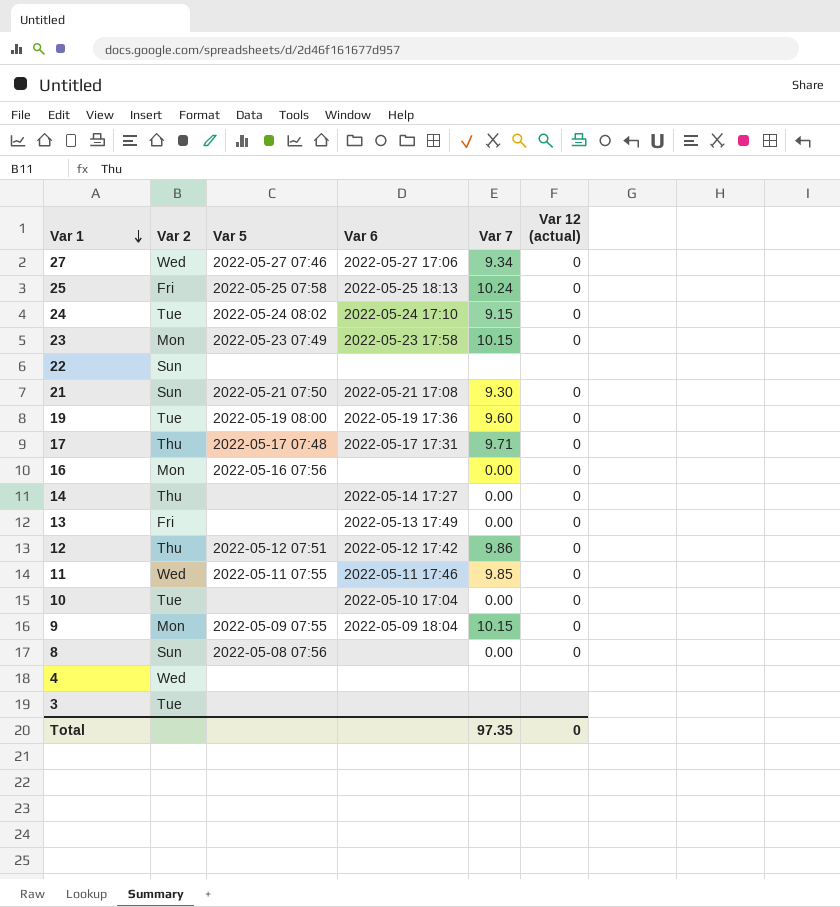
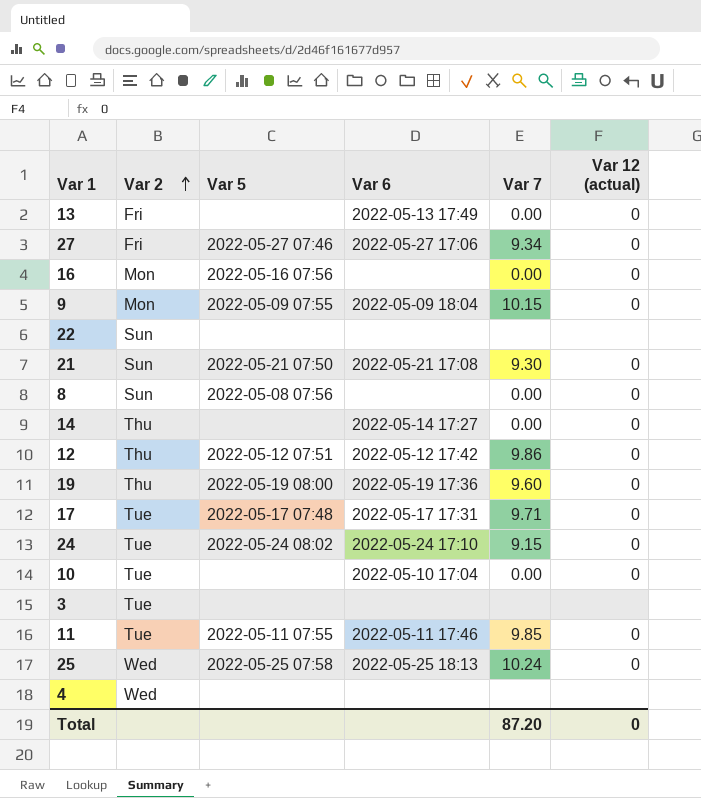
row order: Var 1 descending -> Var 2 ascending
row 23: Mon | 2022-05-23 07:49 | 2022-05-23 17:58 | 10.15 | 0 -> none
27 | Var 2: Wed -> Fri
19 | Var 2: Tue -> Thu
17 | Var 2: Thu -> Tue
11 | Var 2: Wed -> Tue
25 | Var 2: Fri -> Wed
Total | Var 7: 97.35 -> 87.20

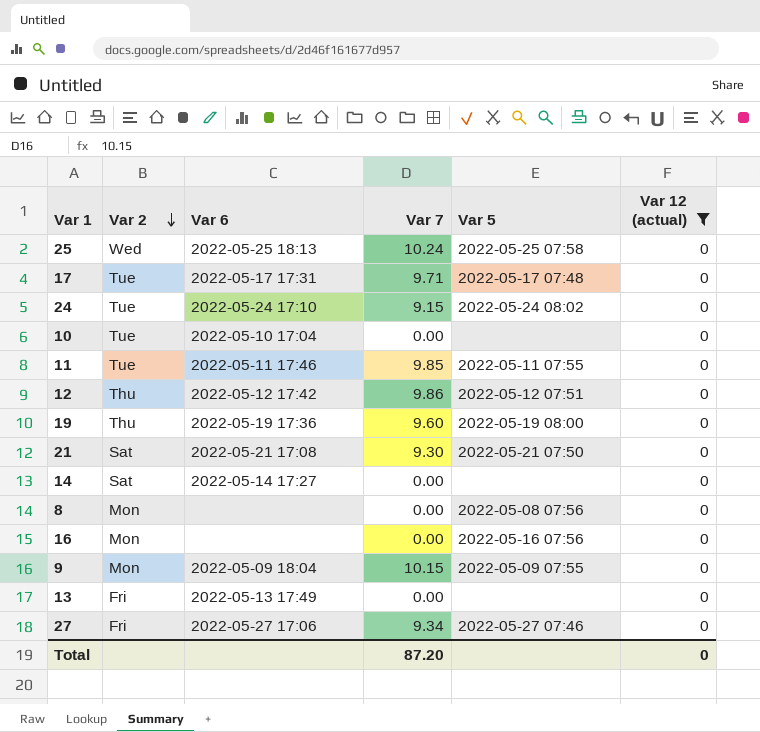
filter: none -> Var 12 (actual) = 0
row order: Var 2 ascending -> Var 2 descending
column Var 5 | position: 3 -> 5
21 | Var 2: Sun -> Sat
14 | Var 2: Thu -> Sat
8 | Var 2: Sun -> Mon

